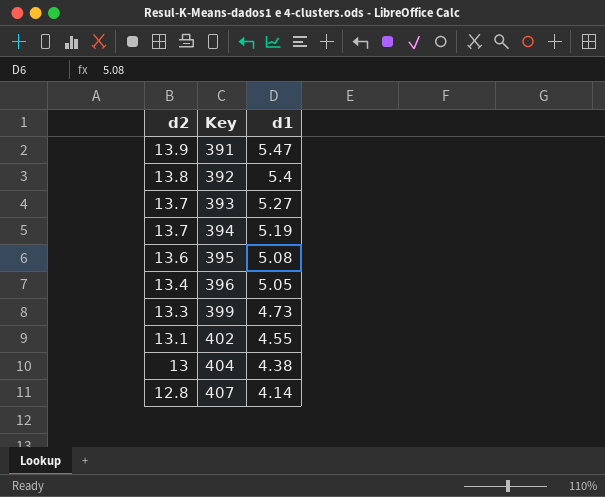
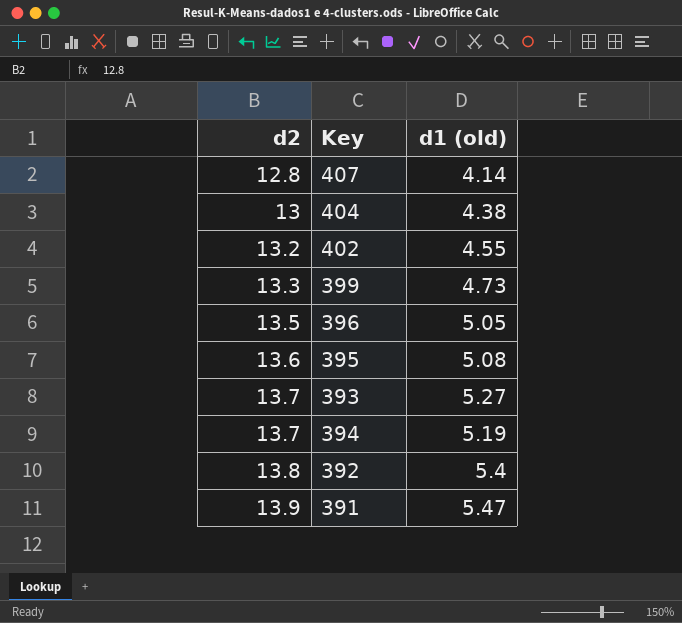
row order: d2 descending -> d2 ascending
column name: d1 -> d1 (old)
402 | d2: 13.1 -> 13.2
396 | d2: 13.4 -> 13.5

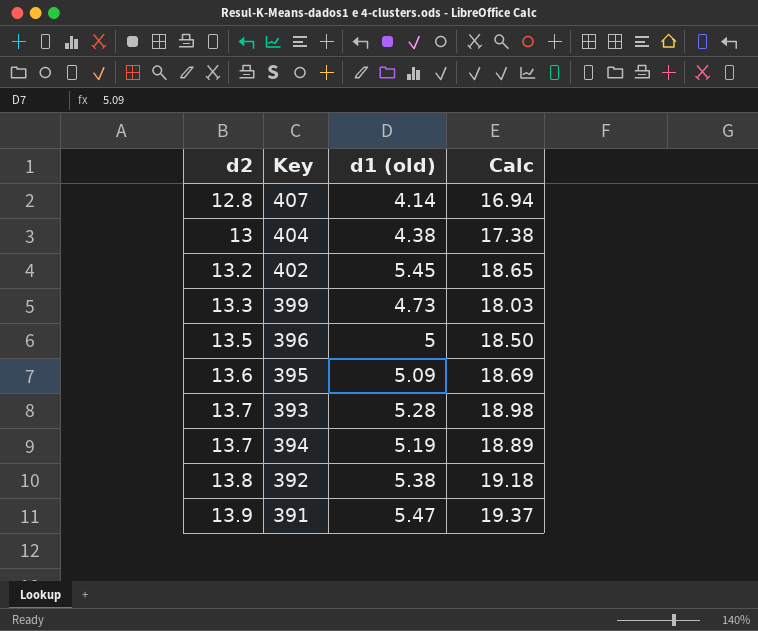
column Calc | formula: none -> [d2] + [d1 (old)]
402 | d1 (old): 4.55 -> 5.45
396 | d1 (old): 5.05 -> 5
395 | d1 (old): 5.08 -> 5.09
393 | d1 (old): 5.27 -> 5.28
392 | d1 (old): 5.4 -> 5.38

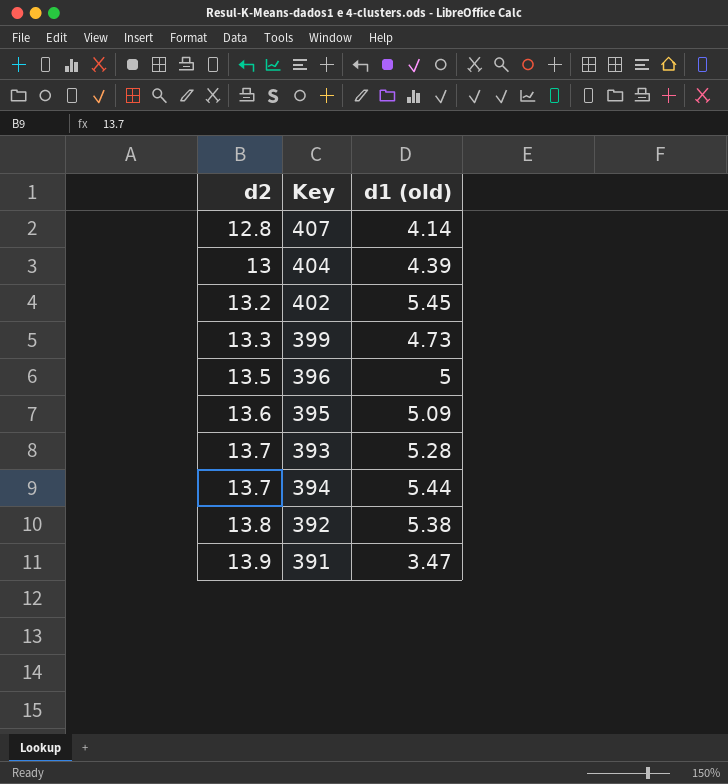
column Calc | formula: [d2] + [d1 (old)] -> none
404 | d1 (old): 4.38 -> 4.39
394 | d1 (old): 5.19 -> 5.44
391 | d1 (old): 5.47 -> 3.47

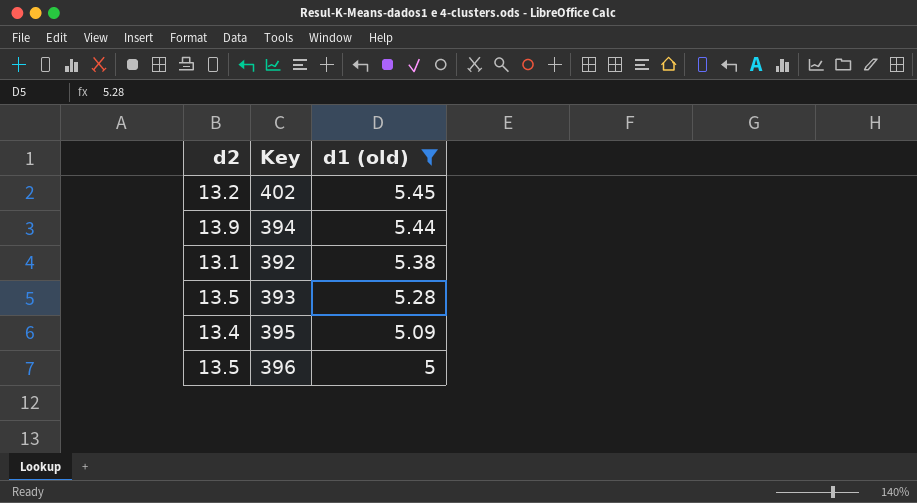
filter: none -> d1 (old) >= 5
row order: d2 ascending -> d1 (old) descending
394 | d2: 13.7 -> 13.9
392 | d2: 13.8 -> 13.1
393 | d2: 13.7 -> 13.5
395 | d2: 13.6 -> 13.4

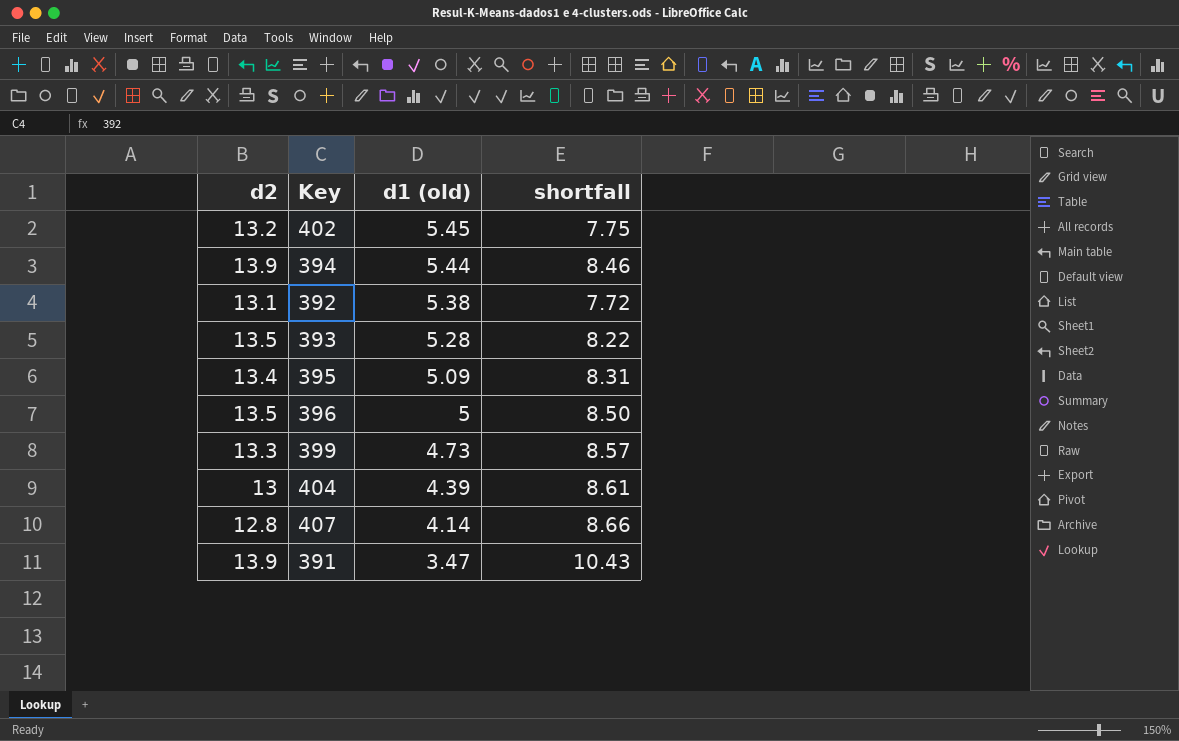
filter: d1 (old) >= 5 -> none
column shortfall | formula: none -> [d2] - [d1 (old)]

